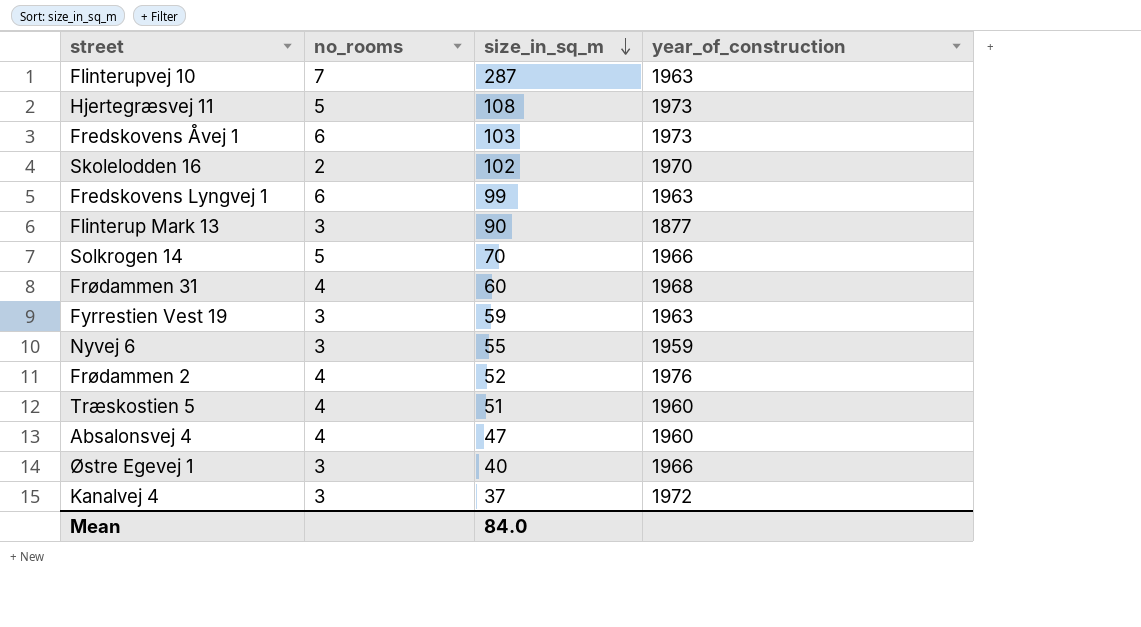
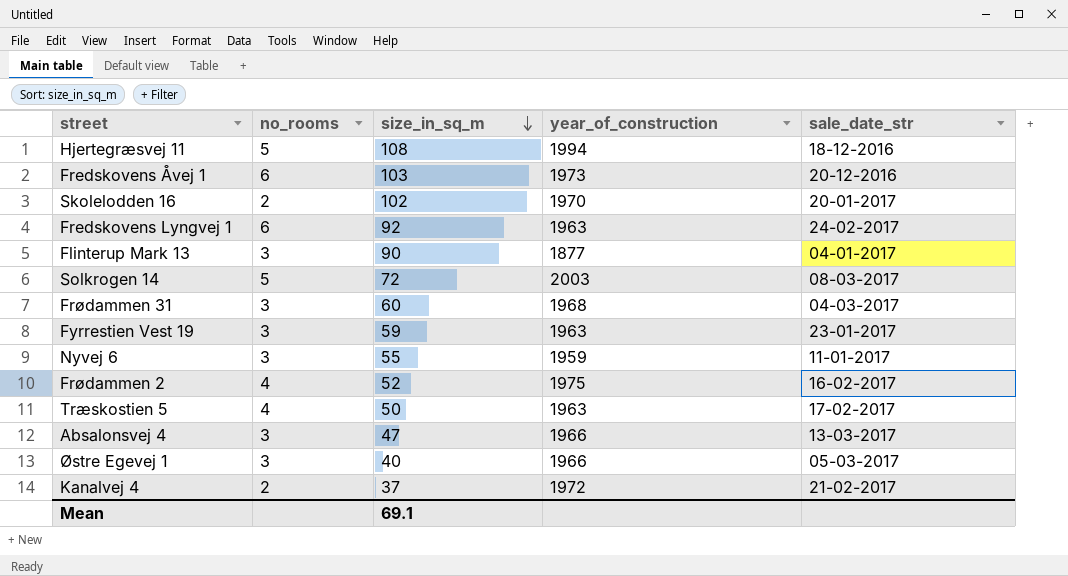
column sale_date_str | position: none -> 5
row Flinterupvej 10: 7 | 287 | 1963 -> none
Hjertegræsvej 11 | year_of_construction: 1973 -> 1994
Fredskovens Lyngvej 1 | size_in_sq_m: 99 -> 92
Solkrogen 14 | size_in_sq_m: 70 -> 72
Solkrogen 14 | year_of_construction: 1966 -> 2003
Frødammen 31 | no_rooms: 4 -> 3
Frødammen 2 | year_of_construction: 1976 -> 1975
Træskostien 5 | size_in_sq_m: 51 -> 50
Træskostien 5 | year_of_construction: 1960 -> 1963
Absalonsvej 4 | no_rooms: 4 -> 3
Absalonsvej 4 | year_of_construction: 1960 -> 1966
Kanalvej 4 | no_rooms: 3 -> 2
Mean | size_in_sq_m: 84.0 -> 69.1

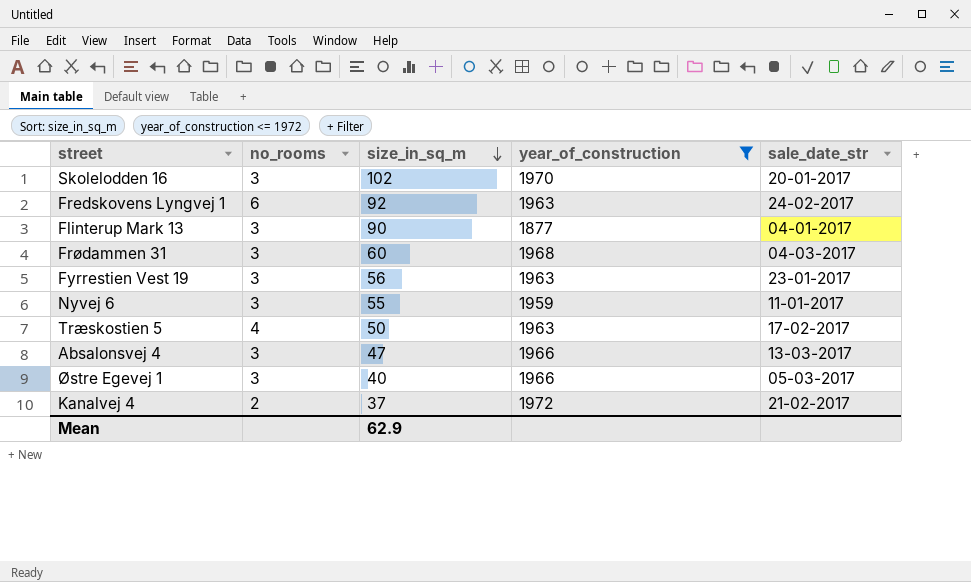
filter: none -> year_of_construction <= 1972
Skolelodden 16 | no_rooms: 2 -> 3
Fyrrestien Vest 19 | size_in_sq_m: 59 -> 56
Mean | size_in_sq_m: 69.1 -> 62.9

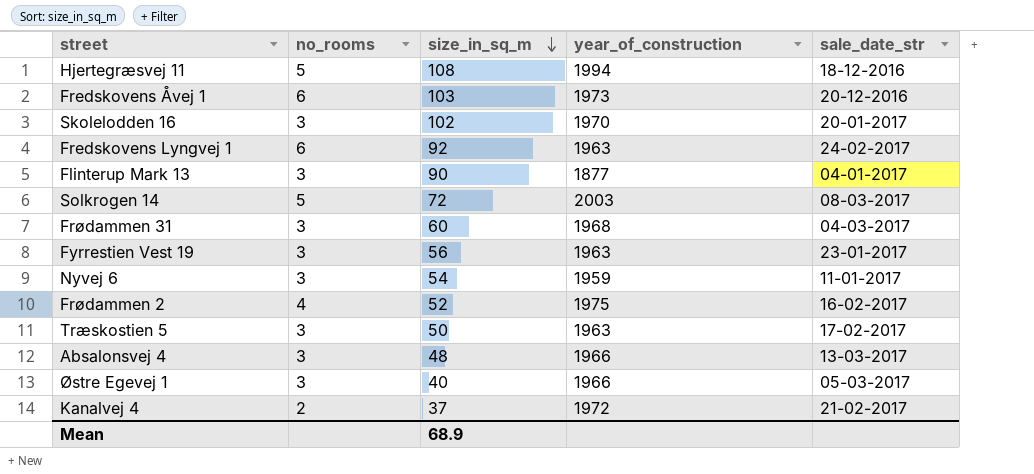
filter: year_of_construction <= 1972 -> none
Nyvej 6 | size_in_sq_m: 55 -> 54
Træskostien 5 | no_rooms: 4 -> 3
Absalonsvej 4 | size_in_sq_m: 47 -> 48
Mean | size_in_sq_m: 62.9 -> 68.9

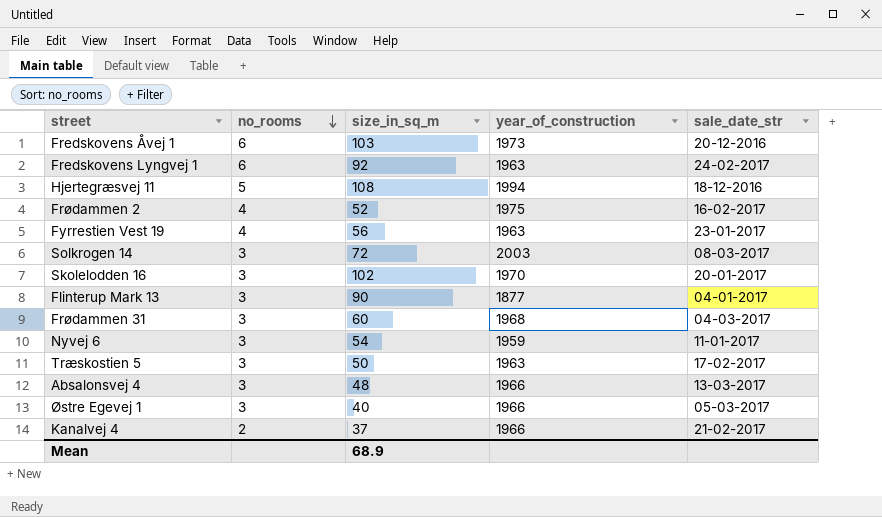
row order: size_in_sq_m descending -> no_rooms descending
Fyrrestien Vest 19 | no_rooms: 3 -> 4
Solkrogen 14 | no_rooms: 5 -> 3
Kanalvej 4 | year_of_construction: 1972 -> 1966

